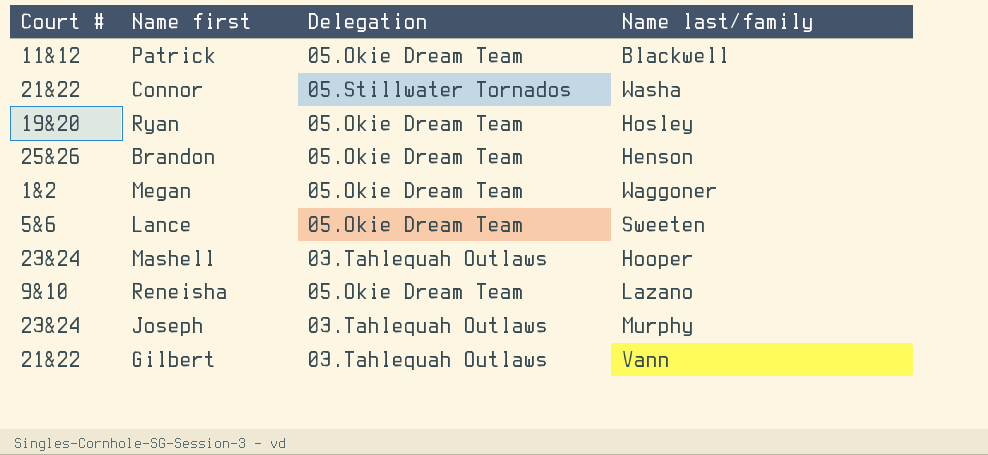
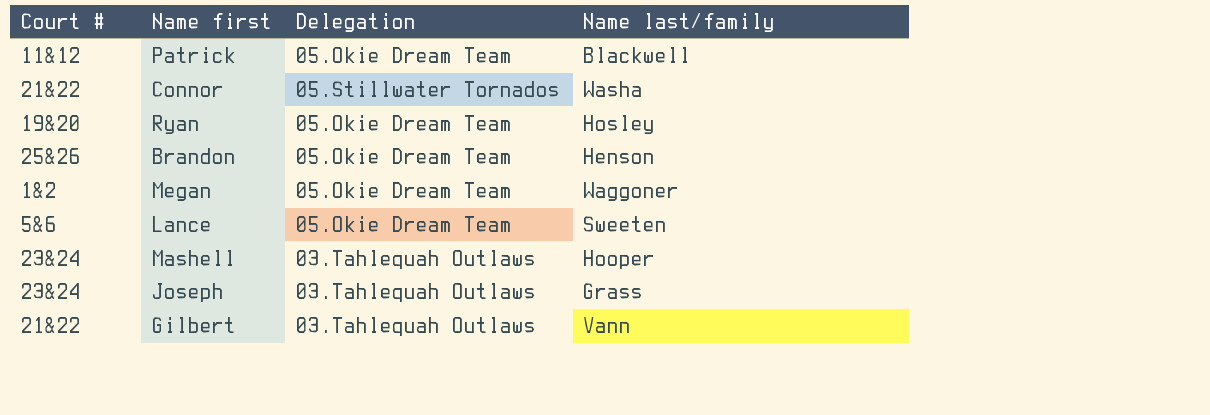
row Reneisha: 9&10 | 05.Okie Dream Team | Lazano -> none
Joseph | Name last/family: Murphy -> Grass

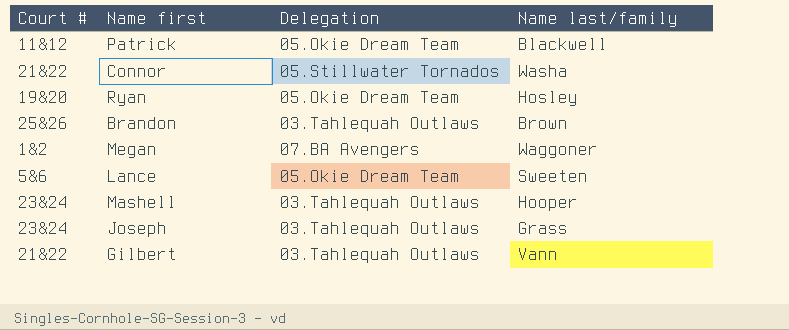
Brandon | Delegation: 05.Okie Dream Team -> 03.Tahlequah Outlaws
Brandon | Name last/family: Henson -> Brown
Megan | Delegation: 05.Okie Dream Team -> 07.BA Avengers

